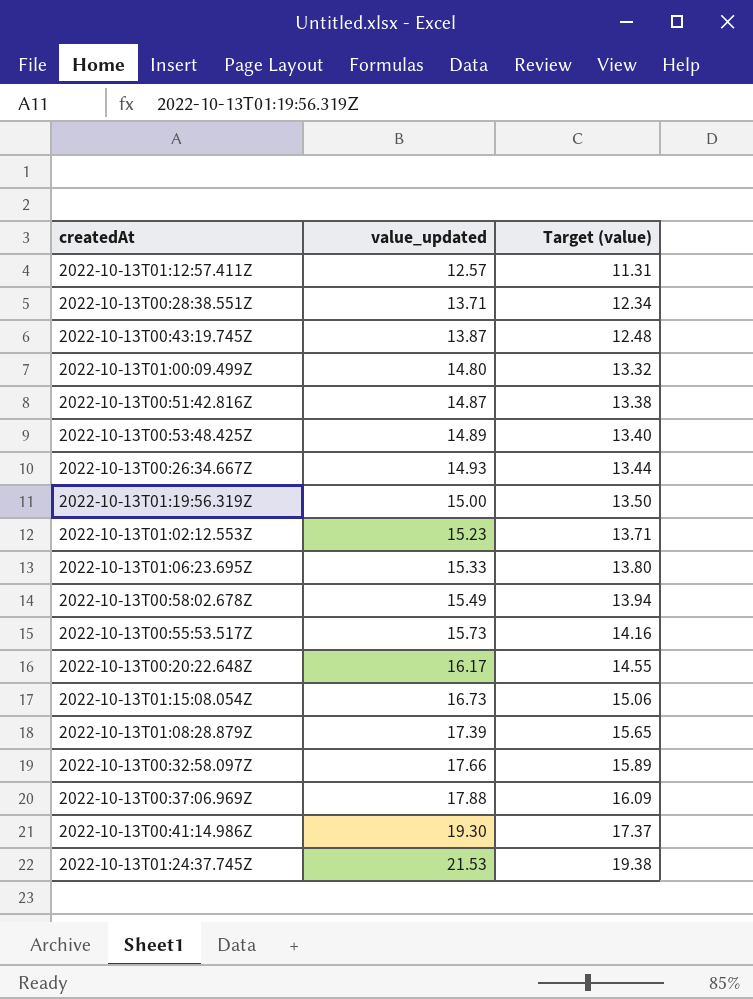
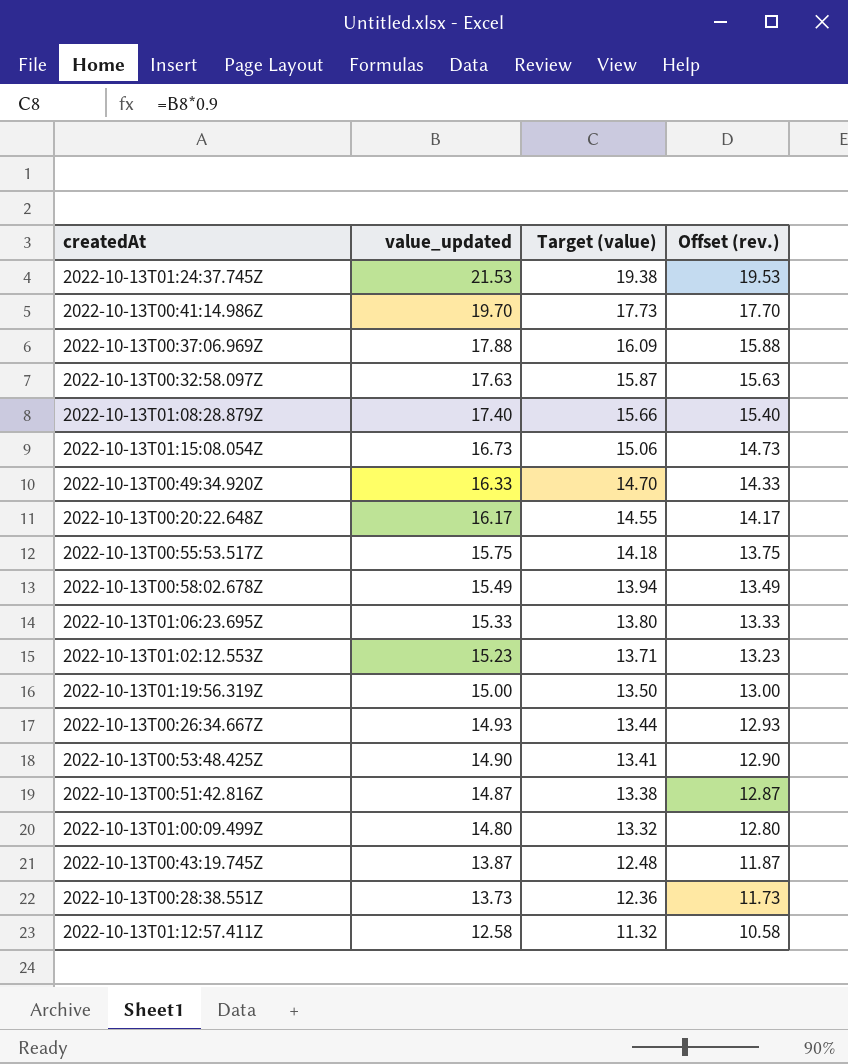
row order: value_updated ascending -> value_updated descending
column Offset (rev.) | formula: none -> [value_updated] - 2
2022-10-13T00:41:14.986Z | value_updated: 19.30 -> 19.70
2022-10-13T00:41:14.986Z | Target (value): 17.37 -> 17.73
2022-10-13T00:32:58.097Z | value_updated: 17.66 -> 17.63
2022-10-13T00:32:58.097Z | Target (value): 15.89 -> 15.87
2022-10-13T01:08:28.879Z | value_updated: 17.39 -> 17.40
2022-10-13T01:08:28.879Z | Target (value): 15.65 -> 15.66
row 2022-10-13T00:49:34.920Z: none -> 16.33 | 14.70 | 14.33
2022-10-13T00:55:53.517Z | value_updated: 15.73 -> 15.75
2022-10-13T00:55:53.517Z | Target (value): 14.16 -> 14.18
2022-10-13T00:53:48.425Z | value_updated: 14.89 -> 14.90
2022-10-13T00:53:48.425Z | Target (value): 13.40 -> 13.41
2022-10-13T00:28:38.551Z | value_updated: 13.71 -> 13.73
2022-10-13T00:28:38.551Z | Target (value): 12.34 -> 12.36
2022-10-13T01:12:57.411Z | value_updated: 12.57 -> 12.58
2022-10-13T01:12:57.411Z | Target (value): 11.31 -> 11.32

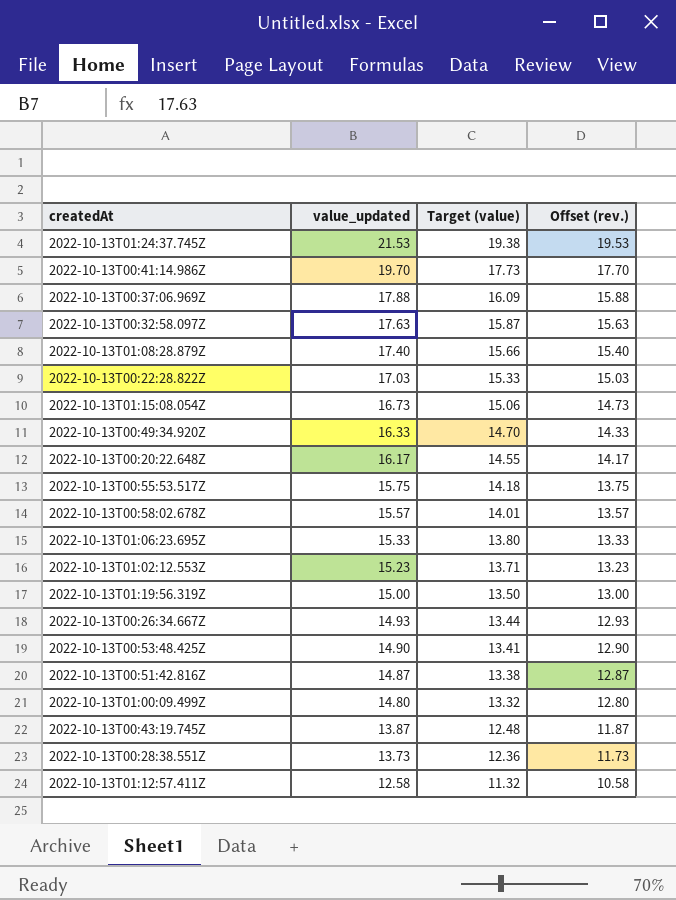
row 2022-10-13T00:22:28.822Z: none -> 17.03 | 15.33 | 15.03
2022-10-13T00:58:02.678Z | value_updated: 15.49 -> 15.57
2022-10-13T00:58:02.678Z | Target (value): 13.94 -> 14.01
2022-10-13T00:58:02.678Z | Offset (rev.): 13.49 -> 13.57

